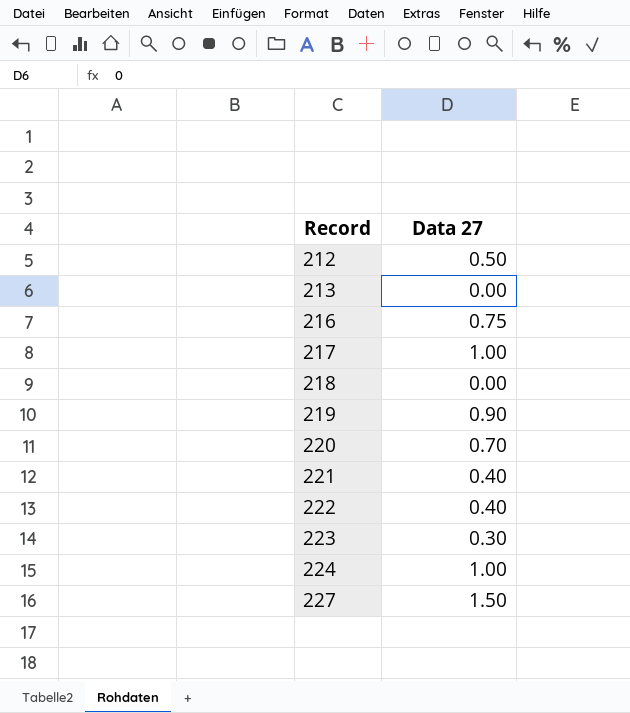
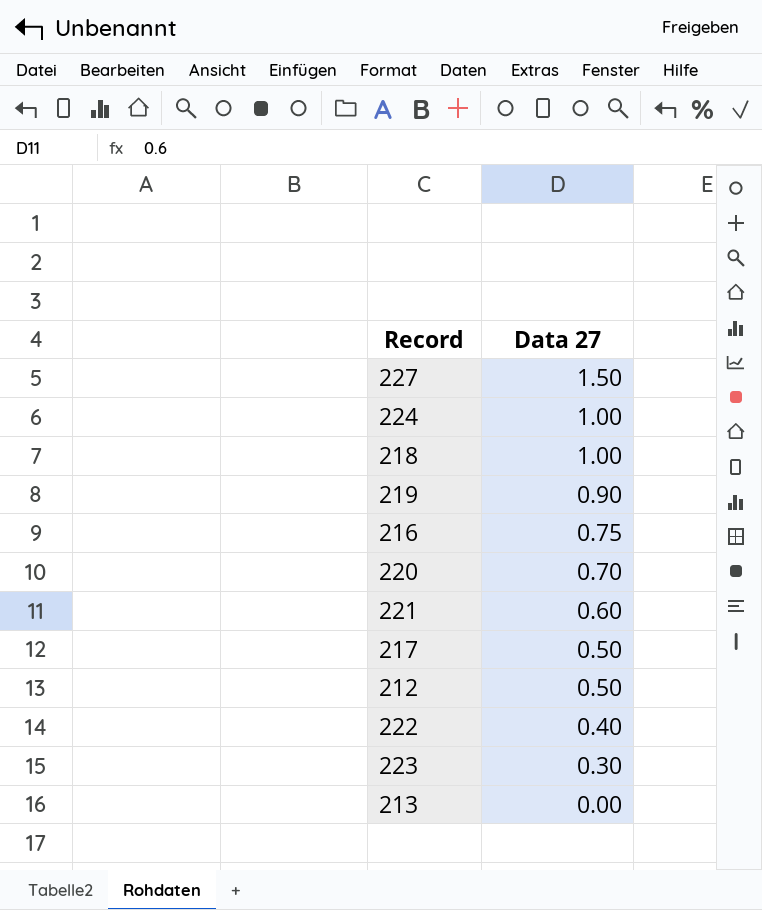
row order: Record ascending -> Data 27 descending
218 | Data 27: 0.00 -> 1.00
221 | Data 27: 0.40 -> 0.60
217 | Data 27: 1.00 -> 0.50

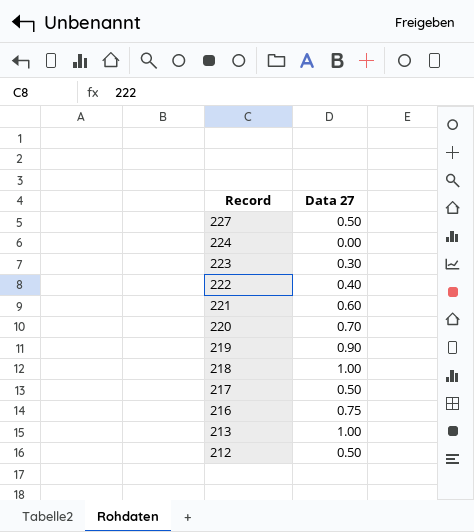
row order: Data 27 descending -> Record descending
227 | Data 27: 1.50 -> 0.50
224 | Data 27: 1.00 -> 0.00
213 | Data 27: 0.00 -> 1.00

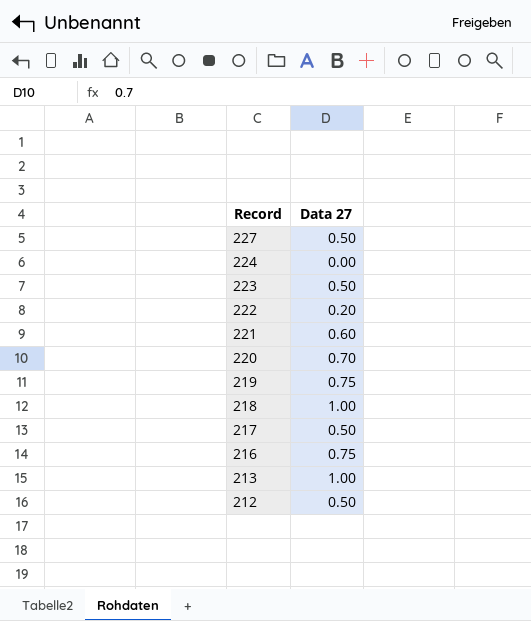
223 | Data 27: 0.30 -> 0.50
222 | Data 27: 0.40 -> 0.20
219 | Data 27: 0.90 -> 0.75

